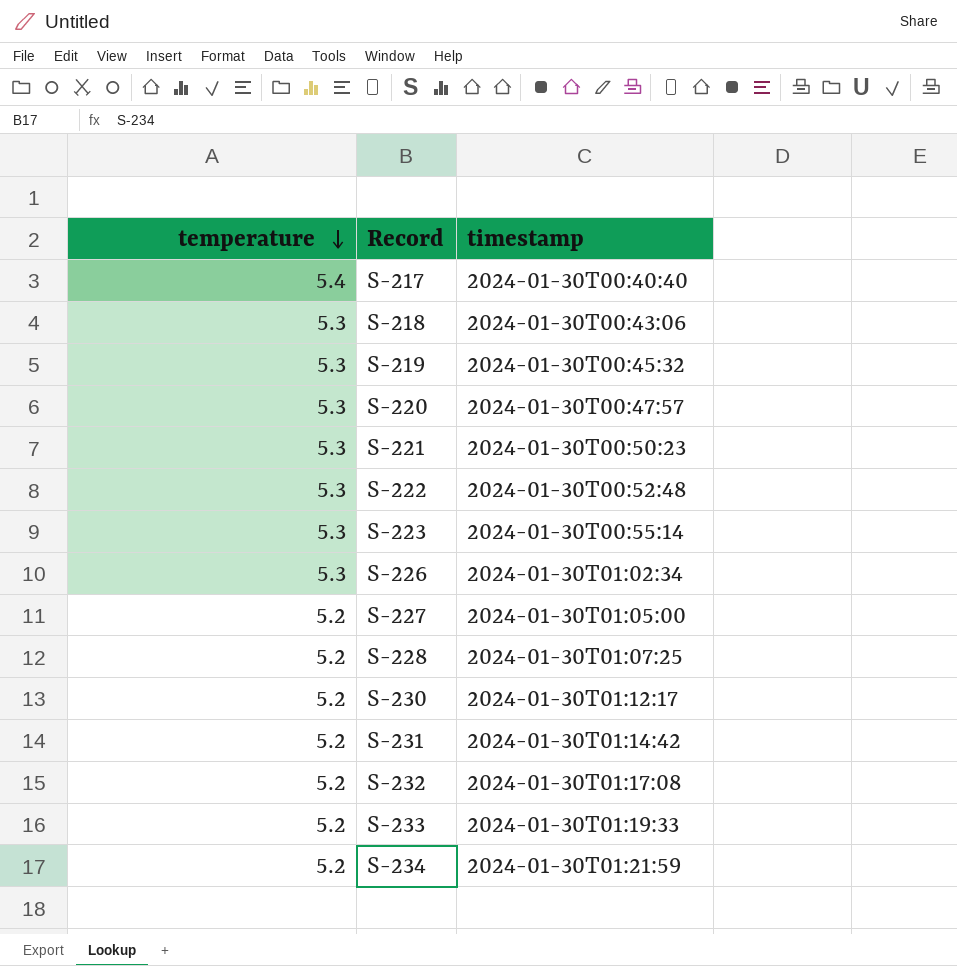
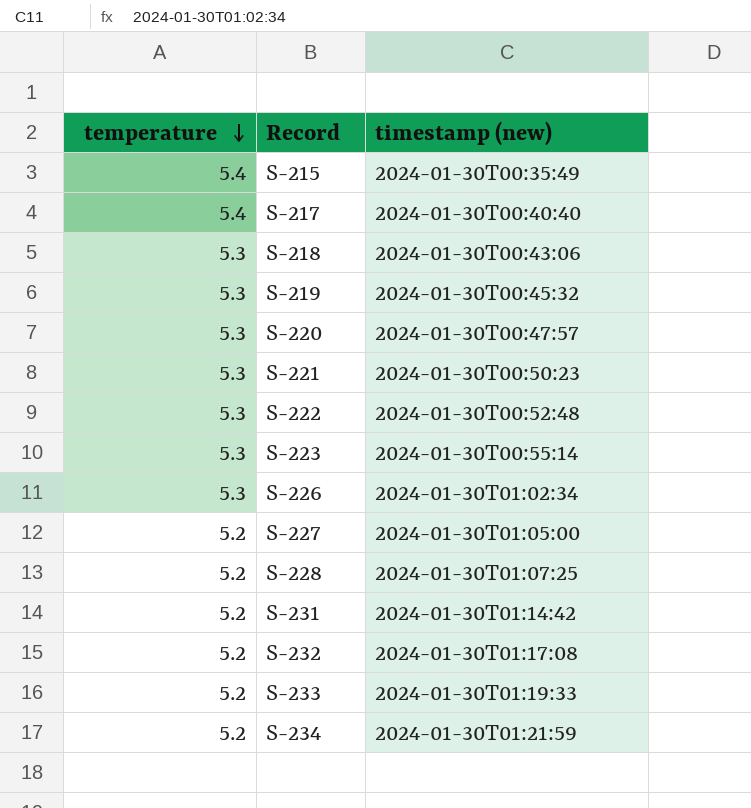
column name: timestamp -> timestamp (new)
row S-230: 5.2 | 2024-01-30T01:12:17 -> none
row S-215: none -> 5.4 | 2024-01-30T00:35:49

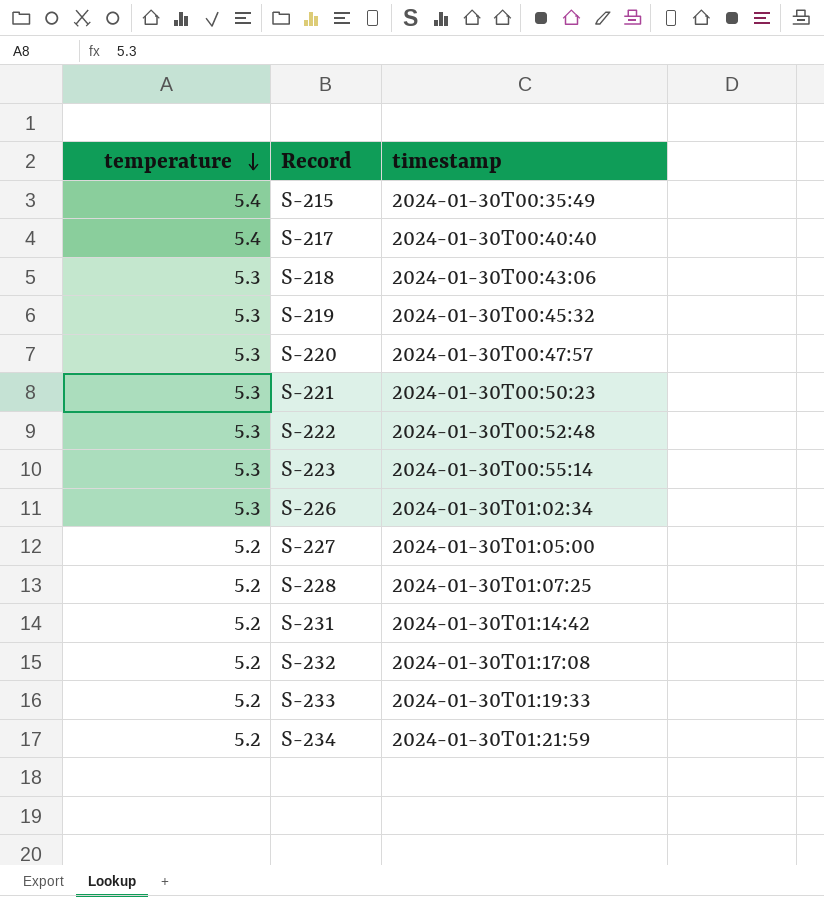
column name: timestamp (new) -> timestamp

